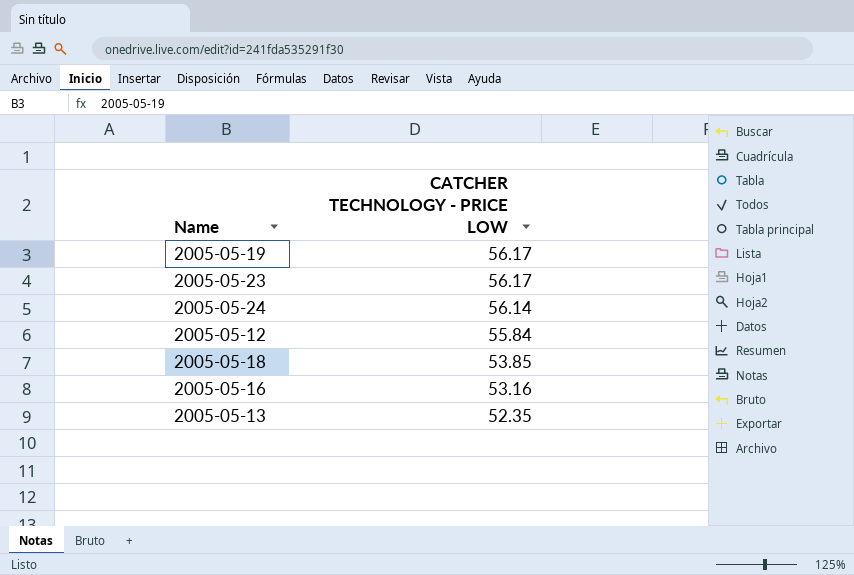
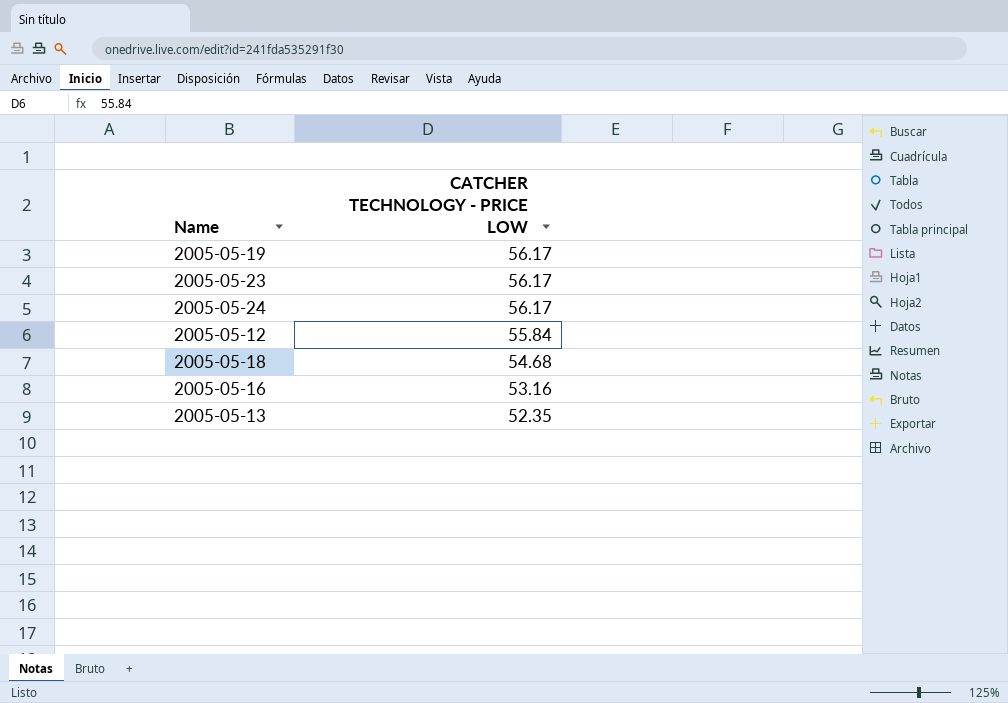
2005-05-24 | CATCHER TECHNOLOGY - PRICE LOW: 56.14 -> 56.17
2005-05-18 | CATCHER TECHNOLOGY - PRICE LOW: 53.85 -> 54.68

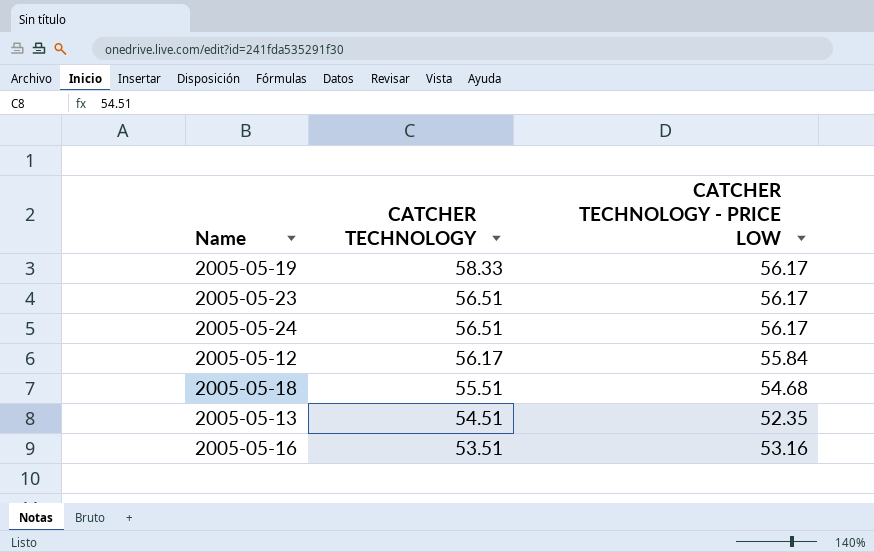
row order: CATCHER TECHNOLOGY - PRICE LOW descending -> CATCHER TECHNOLOGY descending
column CATCHER TECHNOLOGY | position: none -> 2

